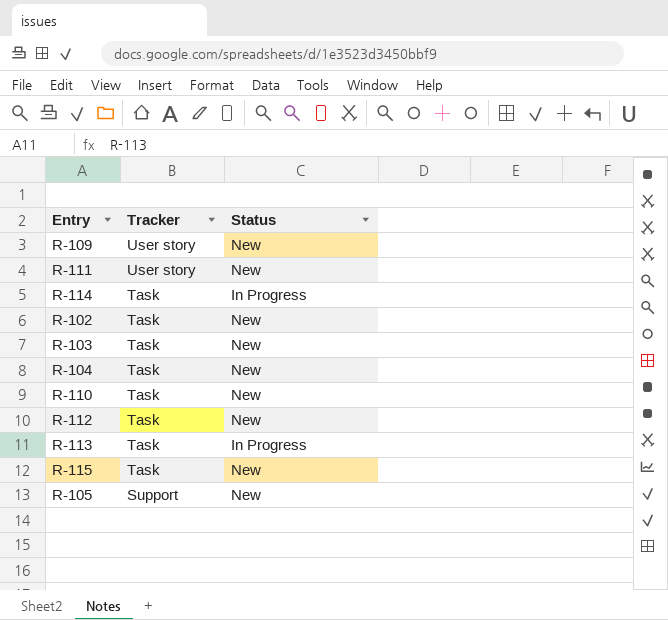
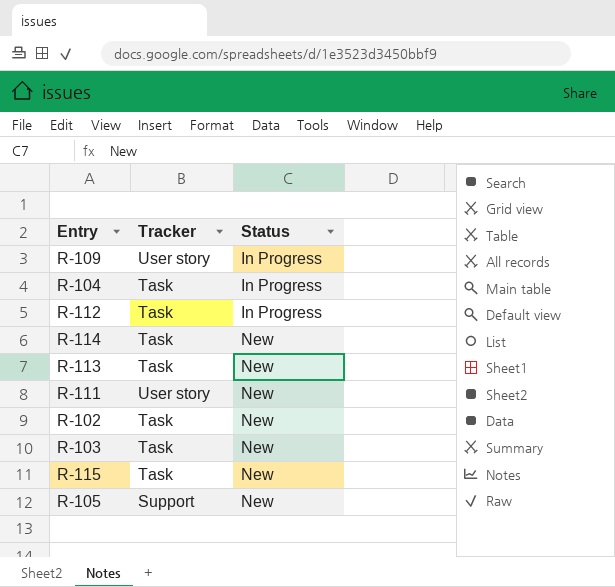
row order: Tracker descending -> Status ascending
row R-110: Task | New -> none
R-109 | Status: New -> In Progress
R-104 | Status: New -> In Progress
R-112 | Status: New -> In Progress
R-114 | Status: In Progress -> New
R-113 | Status: In Progress -> New

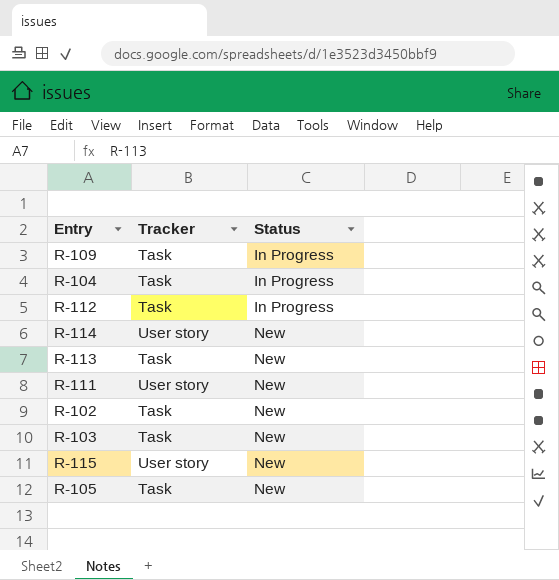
R-109 | Tracker: User story -> Task
R-114 | Tracker: Task -> User story
R-115 | Tracker: Task -> User story
R-105 | Tracker: Support -> Task

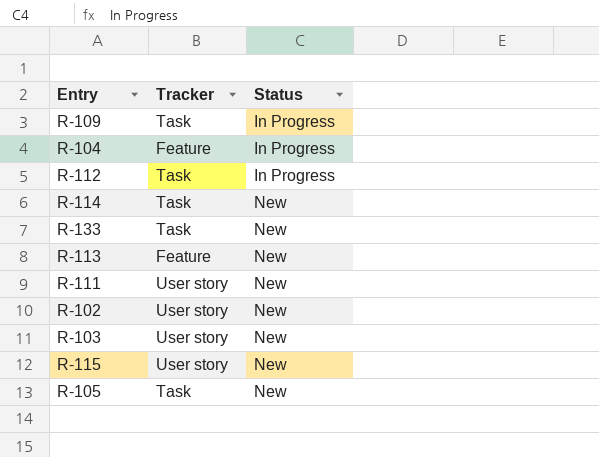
R-104 | Tracker: Task -> Feature
R-114 | Tracker: User story -> Task
row R-133: none -> Task | New
R-113 | Tracker: Task -> Feature
R-102 | Tracker: Task -> User story
R-103 | Tracker: Task -> User story

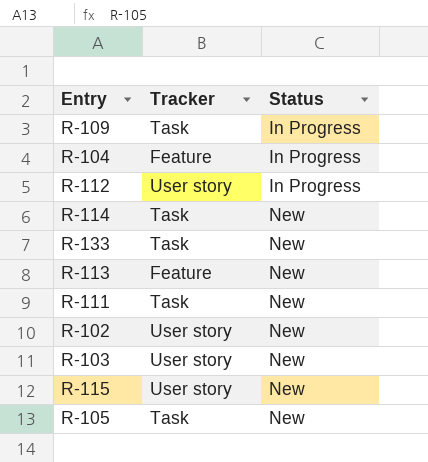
R-112 | Tracker: Task -> User story
R-111 | Tracker: User story -> Task

